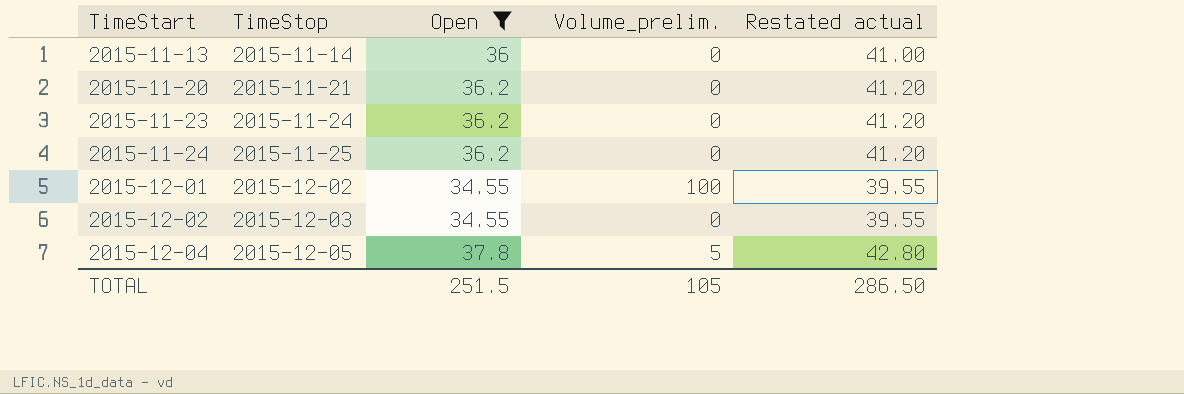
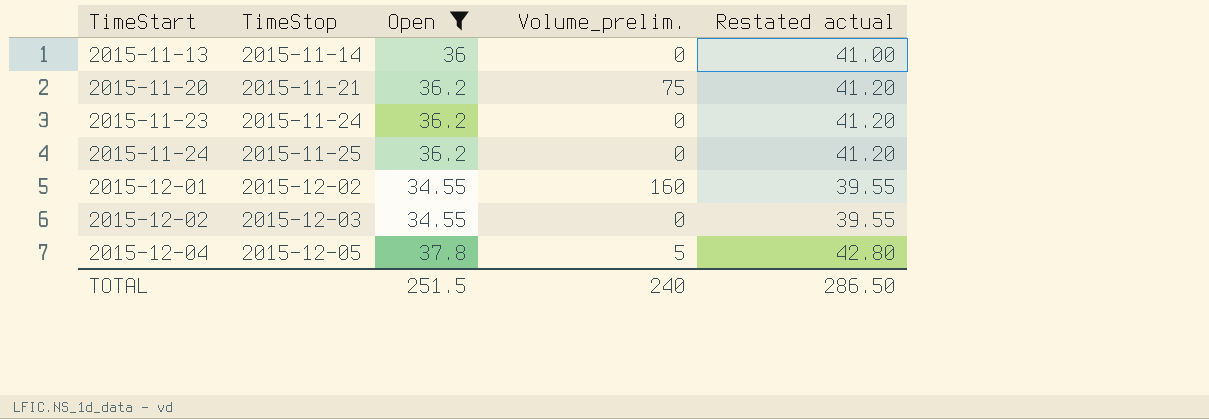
2015-11-20 | Volume_prelim.: 0 -> 75
2015-12-01 | Volume_prelim.: 100 -> 160
TOTAL | Volume_prelim.: 105 -> 240

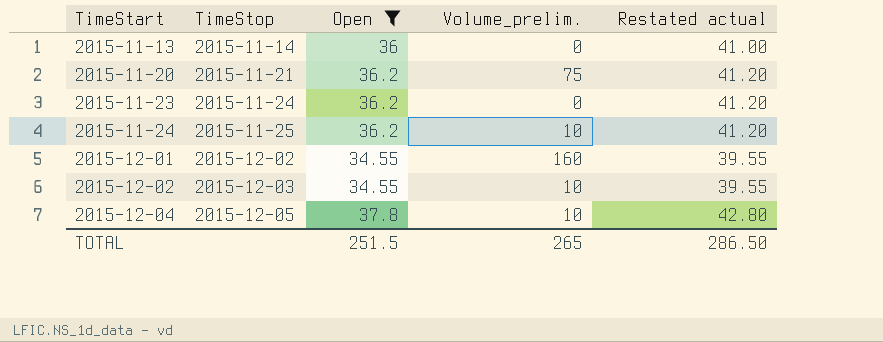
2015-11-24 | Volume_prelim.: 0 -> 10
2015-12-02 | Volume_prelim.: 0 -> 10
2015-12-04 | Volume_prelim.: 5 -> 10
TOTAL | Volume_prelim.: 240 -> 265

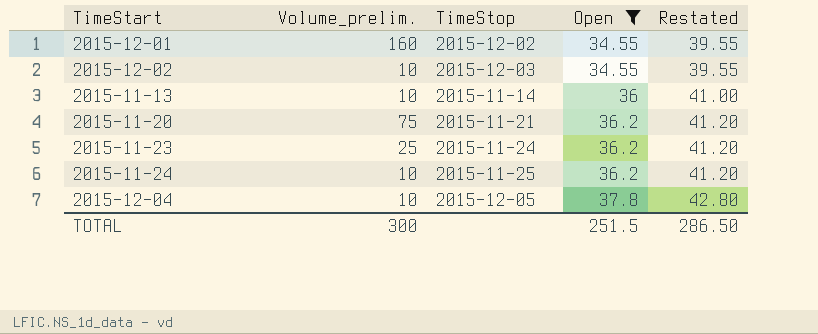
row order: TimeStart ascending -> Open ascending
column Volume_prelim. | position: 4 -> 2
column name: Restated actual -> Restated
2015-11-13 | Volume_prelim.: 0 -> 10
2015-11-23 | Volume_prelim.: 0 -> 25
TOTAL | Volume_prelim.: 265 -> 300

